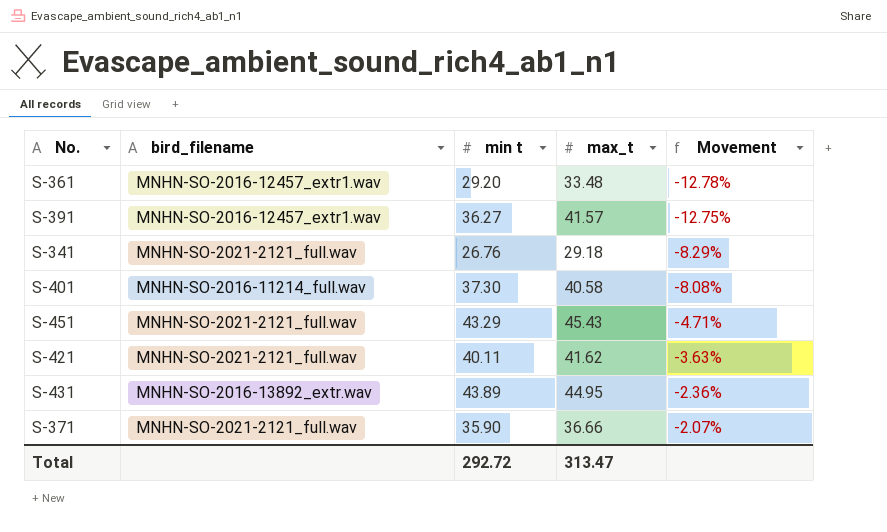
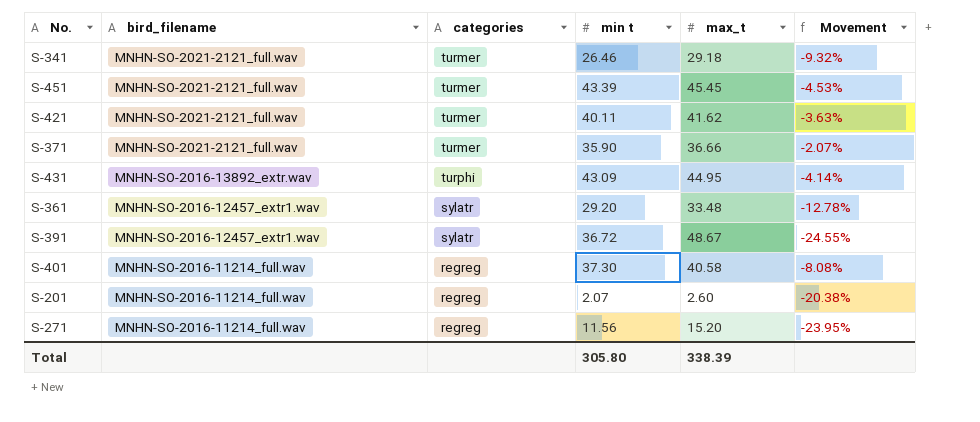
row order: Movement ascending -> bird_filename descending
column categories | position: none -> 3
S-341 | min t: 26.76 -> 26.46
S-341 | Movement: -8.29% -> -9.32%
S-451 | min t: 43.29 -> 43.39
S-451 | max_t: 45.43 -> 45.45
S-451 | Movement: -4.71% -> -4.53%
S-431 | min t: 43.89 -> 43.09
S-431 | Movement: -2.36% -> -4.14%
S-391 | min t: 36.27 -> 36.72
S-391 | max_t: 41.57 -> 48.67
S-391 | Movement: -12.75% -> -24.55%
row S-201: none -> MNHN-SO-2016-11214_full.wav | regreg | 2.07 | 2.60 | -20.38%
row S-271: none -> MNHN-SO-2016-11214_full.wav | regreg | 11.56 | 15.20 | -23.95%
Total | min t: 292.72 -> 305.80
Total | max_t: 313.47 -> 338.39

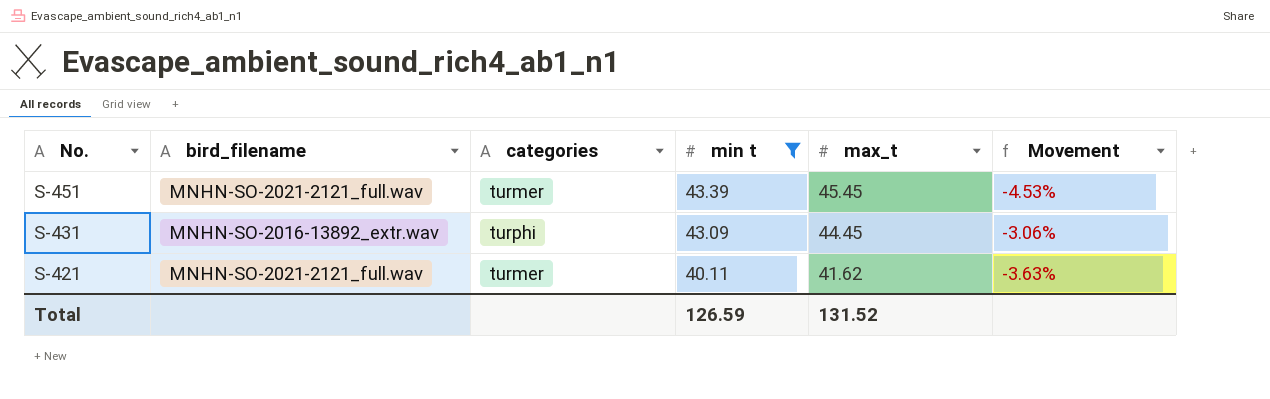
filter: none -> min t >= 40.11
row order: bird_filename descending -> No. descending
S-431 | max_t: 44.95 -> 44.45
S-431 | Movement: -4.14% -> -3.06%
Total | min t: 305.80 -> 126.59
Total | max_t: 338.39 -> 131.52

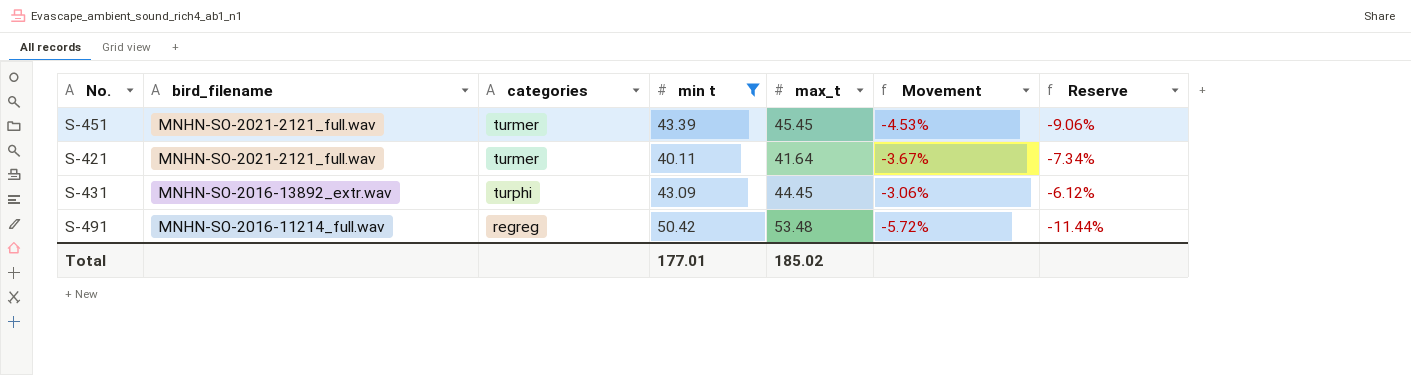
row order: No. descending -> bird_filename descending
column Reserve | formula: none -> [Movement] * 2
S-421 | max_t: 41.62 -> 41.64
S-421 | Movement: -3.63% -> -3.67%
row S-491: none -> MNHN-SO-2016-11214_full.wav | regreg | 50.42 | 53.48 | -5.72% | -11.44%
Total | min t: 126.59 -> 177.01
Total | max_t: 131.52 -> 185.02

